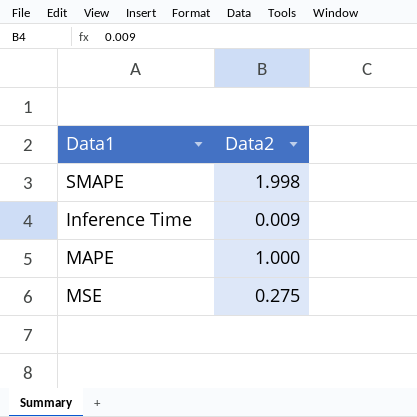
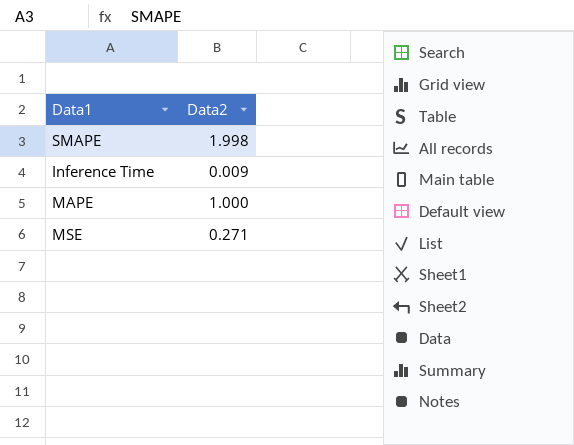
MSE | Data2: 0.275 -> 0.271

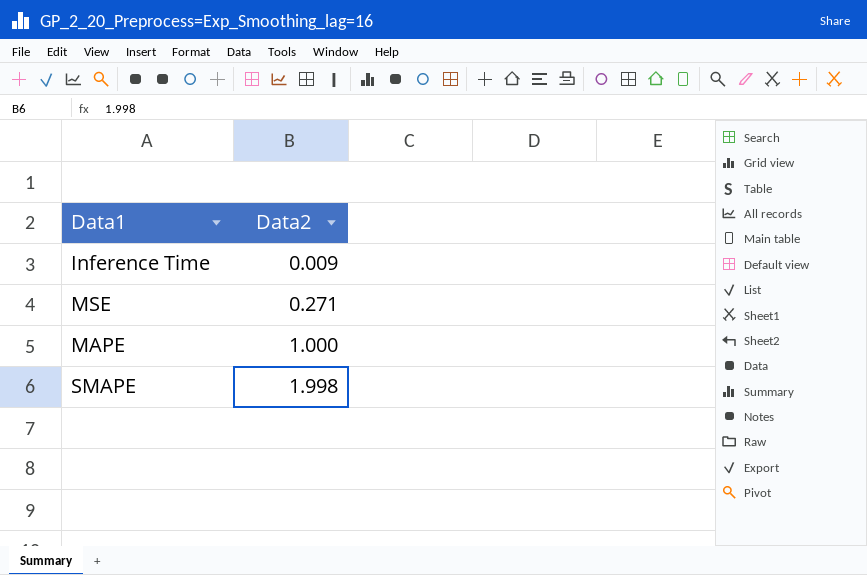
row order: none -> Data2 ascending

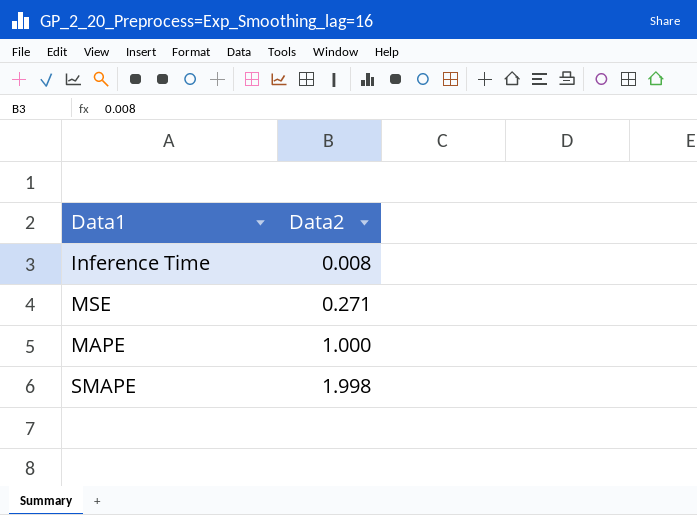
Inference Time | Data2: 0.009 -> 0.008

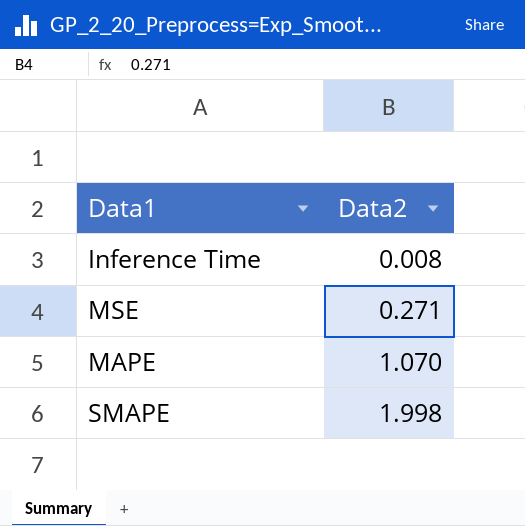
MAPE | Data2: 1.000 -> 1.070

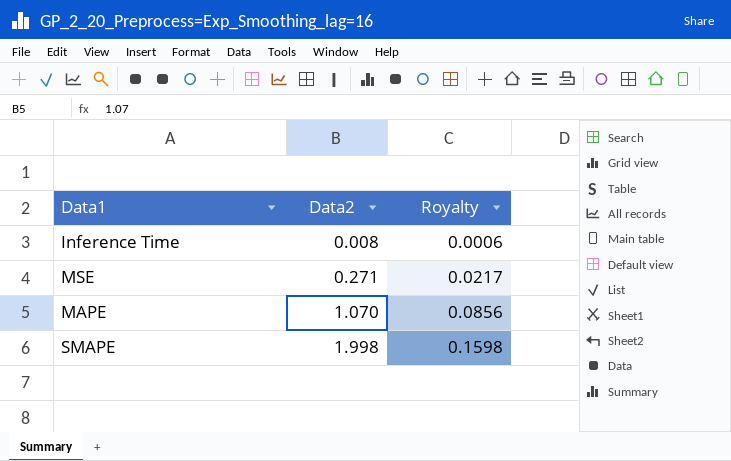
column Royalty | formula: none -> [Data2] * 0.08

